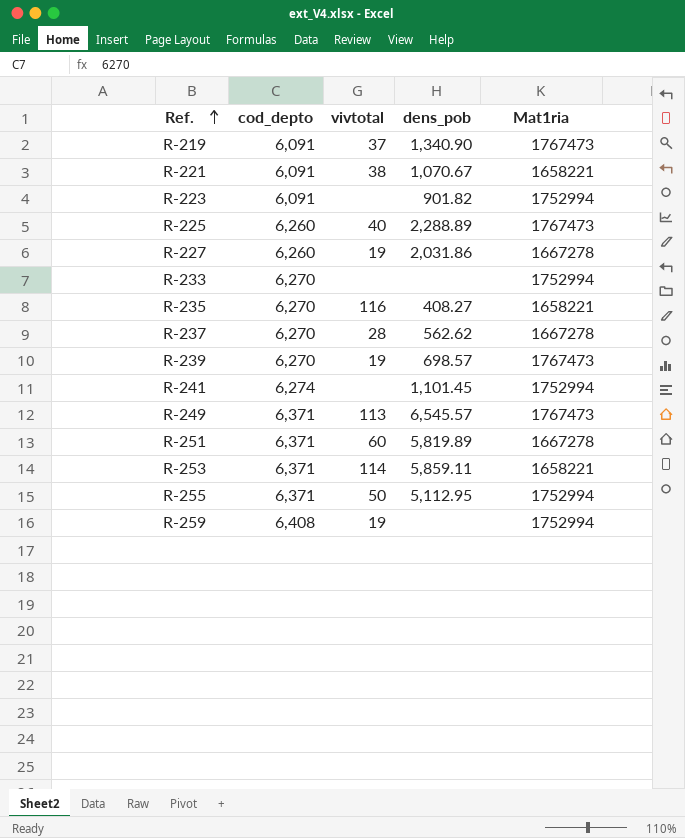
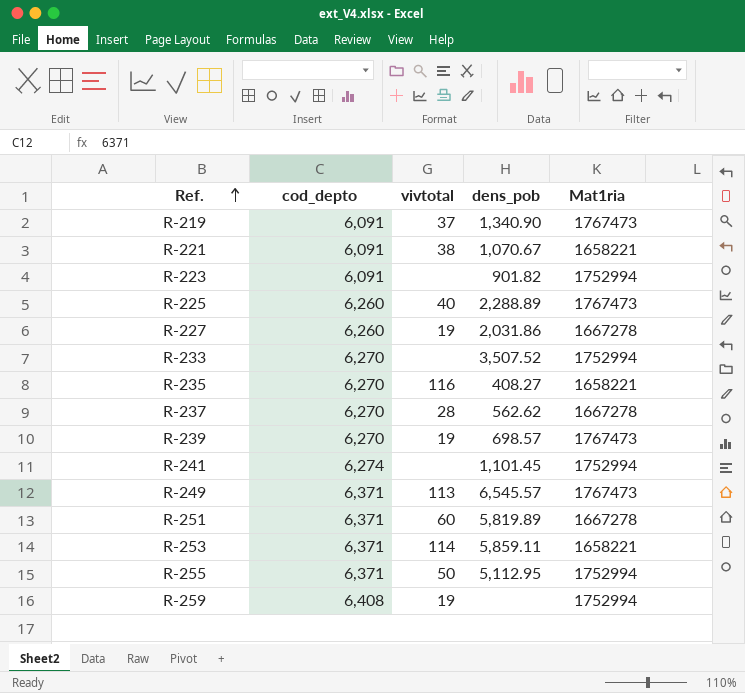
R-233 | dens_pob: none -> 3,507.52

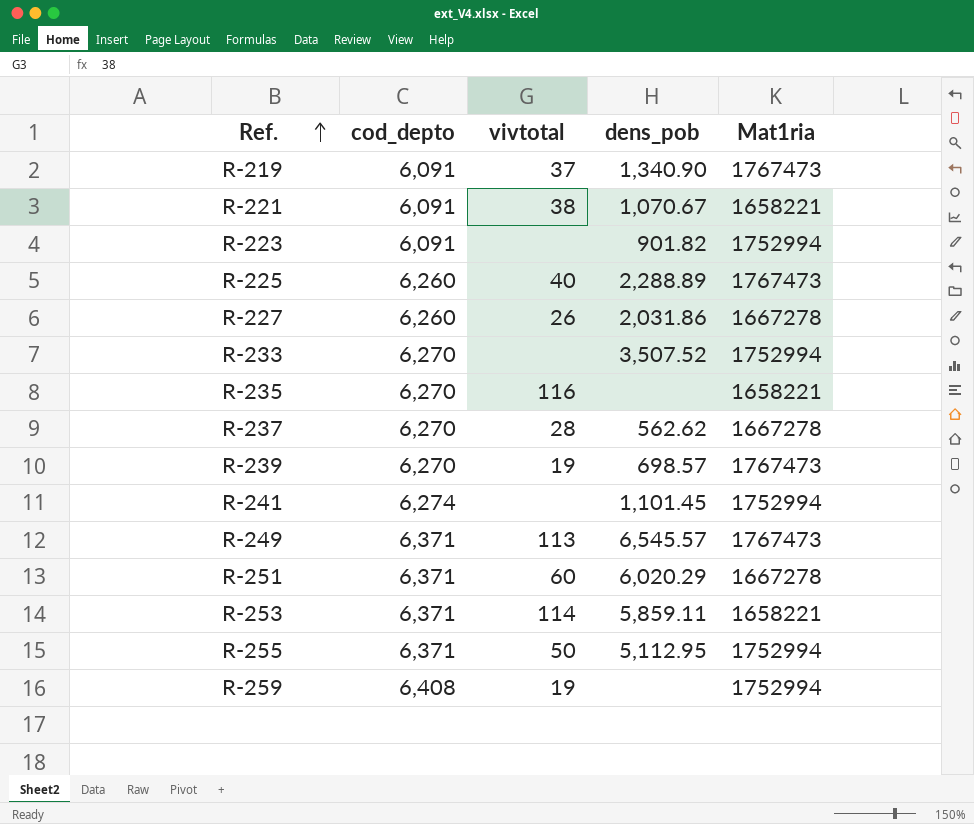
R-227 | vivtotal: 19 -> 26
R-235 | dens_pob: 408.27 -> none
R-251 | dens_pob: 5,819.89 -> 6,020.29

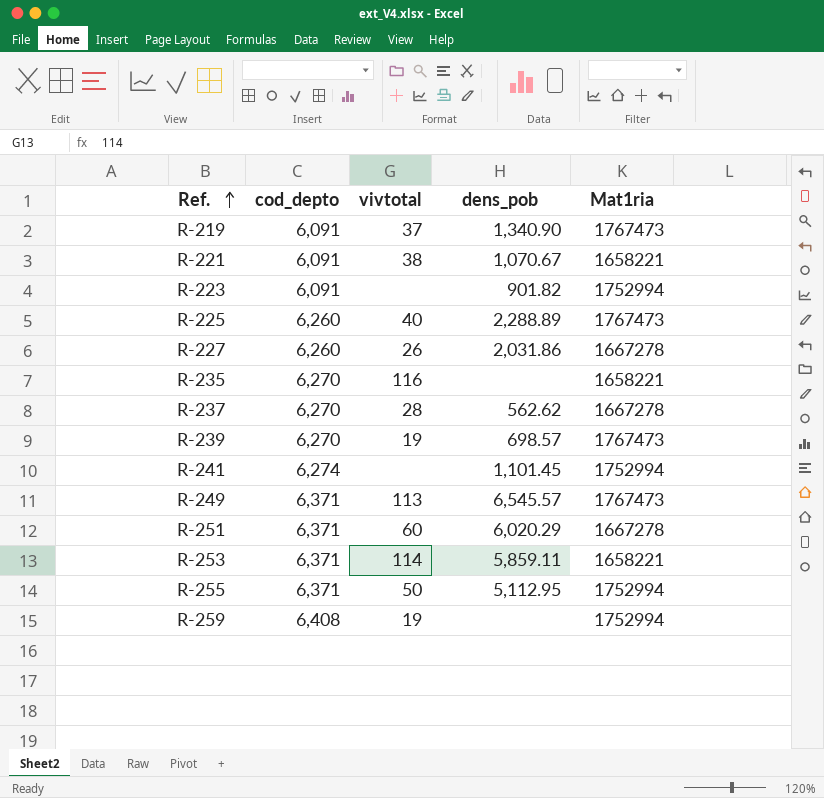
row R-233: 6,270 | none | 3,507.52 | 1752994 -> none

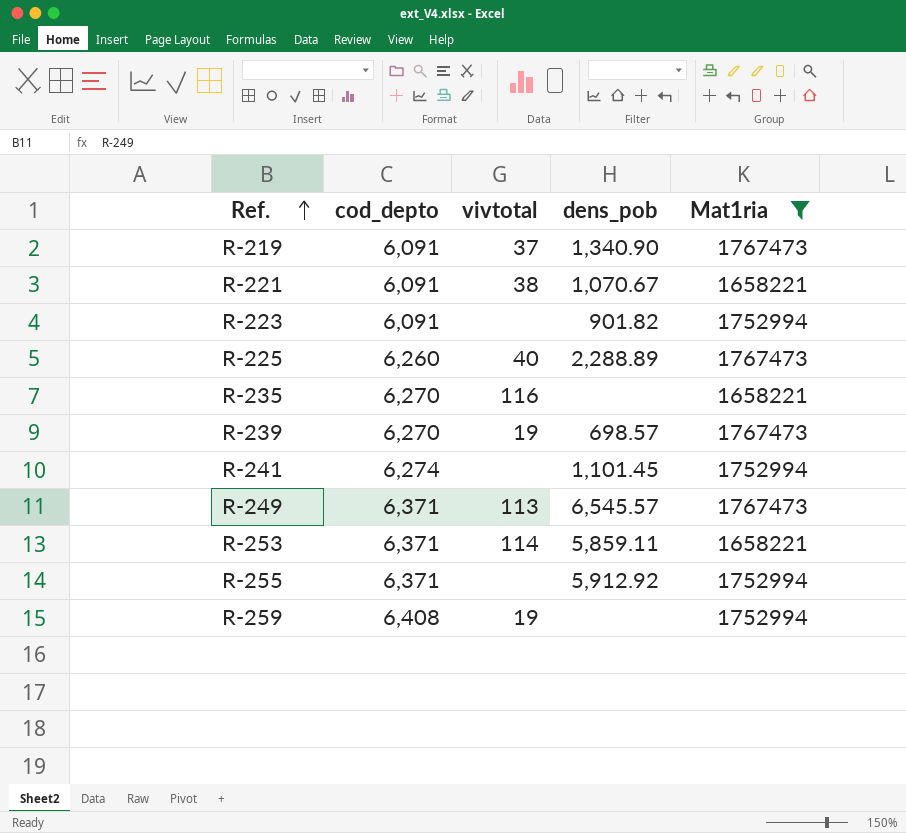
filter: none -> Mat1ria != 1667278
R-255 | vivtotal: 50 -> none
R-255 | dens_pob: 5,112.95 -> 5,912.92

